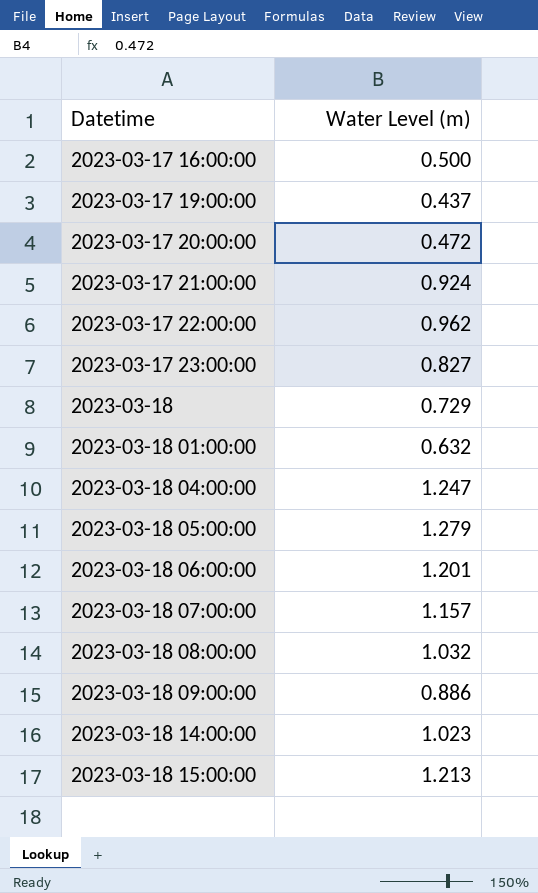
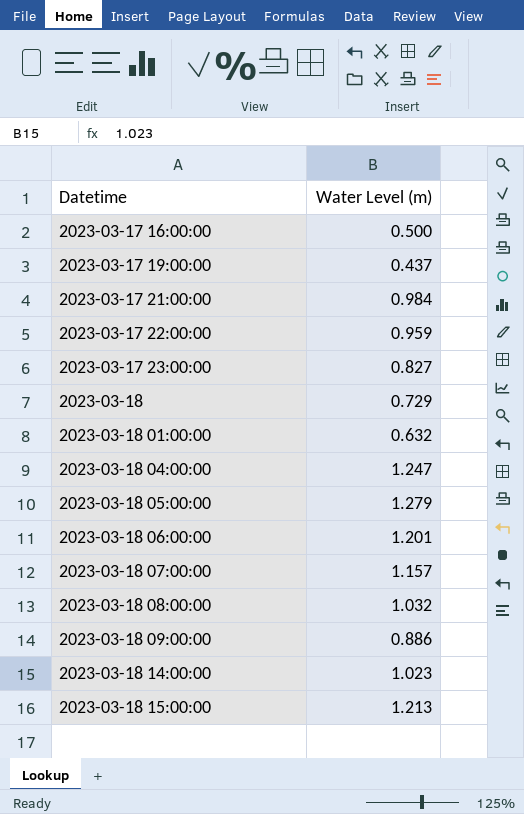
row 2023-03-17 20:00:00: 0.472 -> none
2023-03-17 21:00:00 | Water Level (m): 0.924 -> 0.984
2023-03-17 22:00:00 | Water Level (m): 0.962 -> 0.959

